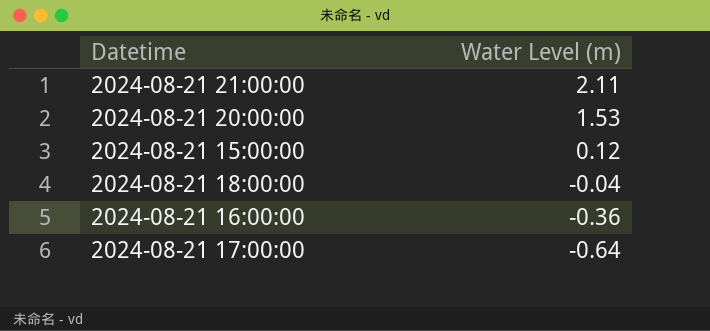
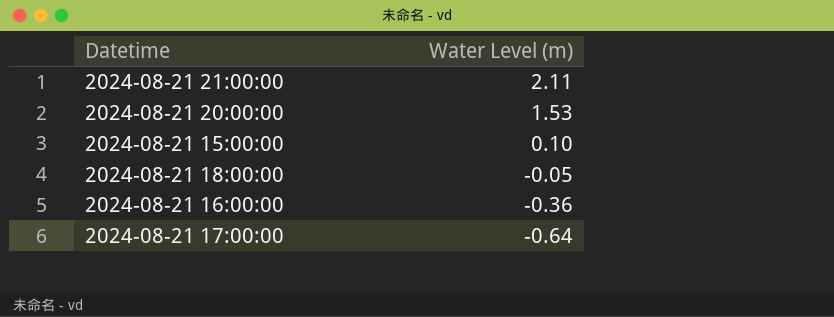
2024-08-21 15:00:00 | Water Level (m): 0.12 -> 0.10
2024-08-21 18:00:00 | Water Level (m): -0.04 -> -0.05

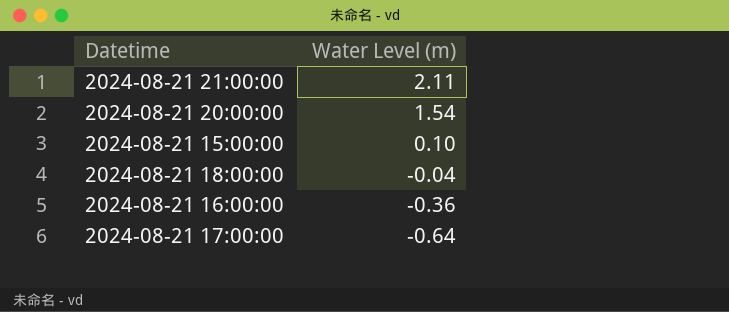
2024-08-21 20:00:00 | Water Level (m): 1.53 -> 1.54
2024-08-21 18:00:00 | Water Level (m): -0.05 -> -0.04

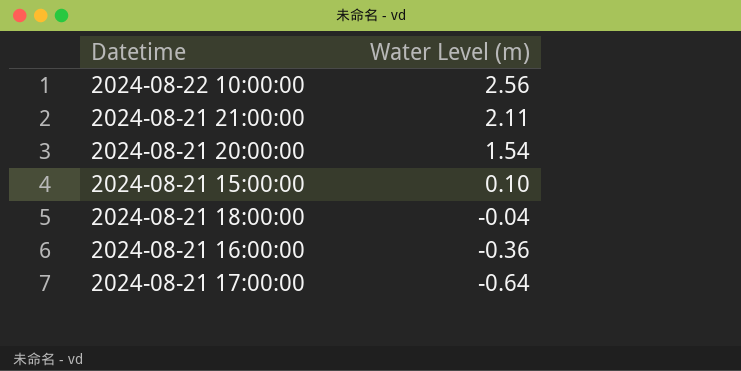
row 2024-08-22 10:00:00: none -> 2.56

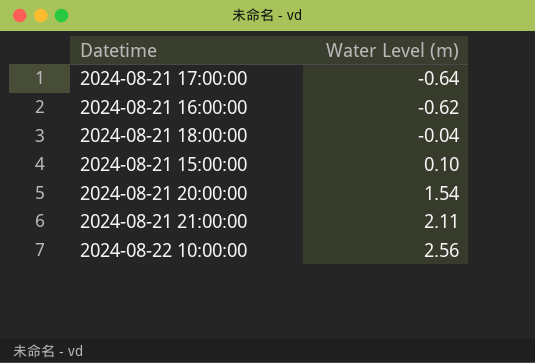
row order: Water Level (m) descending -> Water Level (m) ascending
2024-08-21 16:00:00 | Water Level (m): -0.36 -> -0.62

